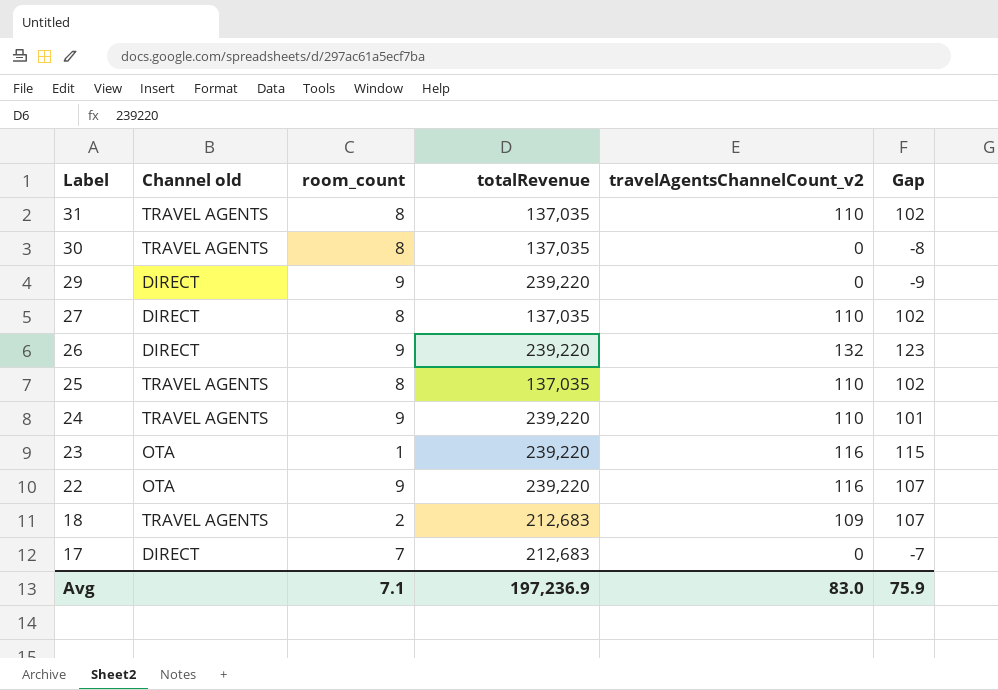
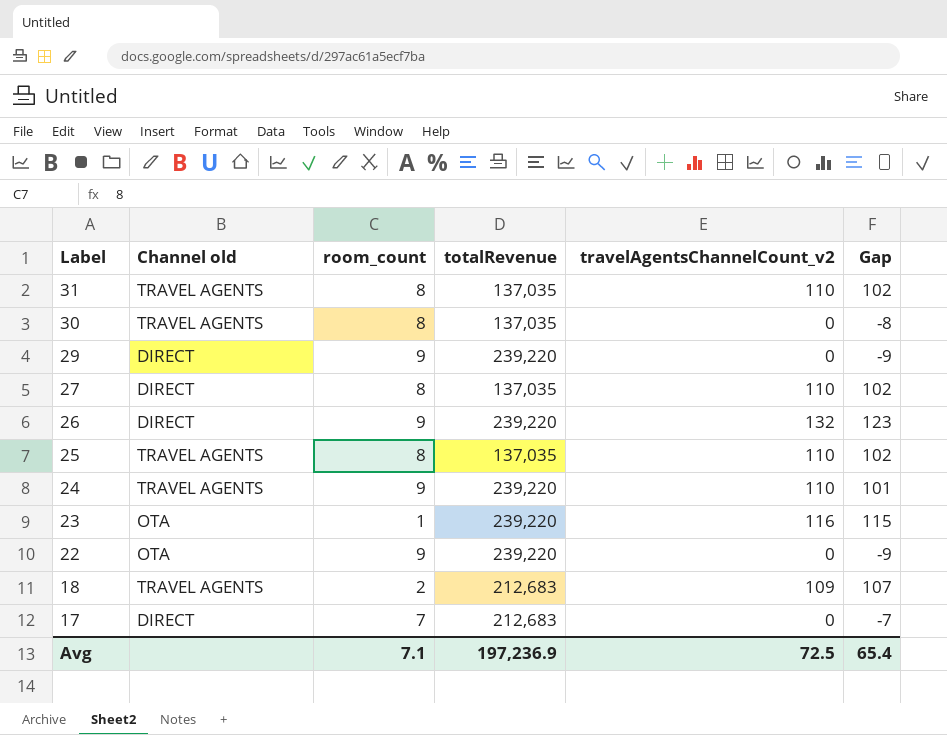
22 | travelAgentsChannelCount_v2: 116 -> 0
22 | Gap: 107 -> -9
Avg | travelAgentsChannelCount_v2: 83.0 -> 72.5
Avg | Gap: 75.9 -> 65.4

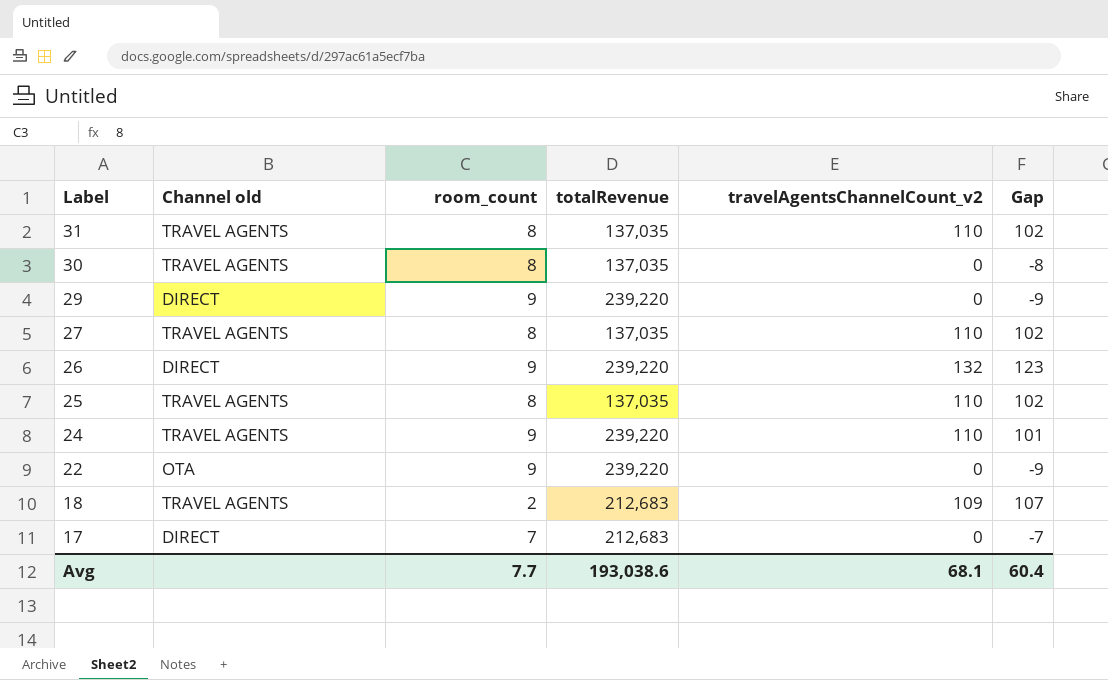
row 23: OTA | 1 | 239,220 | 116 | 115 -> none
27 | Channel old: DIRECT -> TRAVEL AGENTS
Avg | room_count: 7.1 -> 7.7
Avg | totalRevenue: 197,236.9 -> 193,038.6
Avg | travelAgentsChannelCount_v2: 72.5 -> 68.1
Avg | Gap: 65.4 -> 60.4

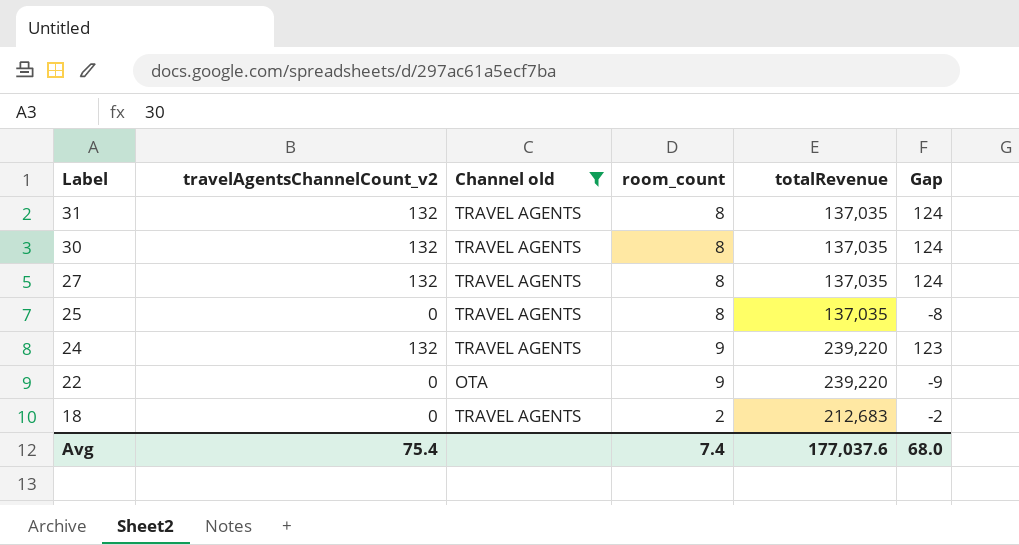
filter: none -> Channel old != DIRECT
column travelAgentsChannelCount_v2 | position: 5 -> 2
31 | travelAgentsChannelCount_v2: 110 -> 132
31 | Gap: 102 -> 124
30 | travelAgentsChannelCount_v2: 0 -> 132
30 | Gap: -8 -> 124
27 | travelAgentsChannelCount_v2: 110 -> 132
27 | Gap: 102 -> 124
25 | travelAgentsChannelCount_v2: 110 -> 0
25 | Gap: 102 -> -8
24 | travelAgentsChannelCount_v2: 110 -> 132
24 | Gap: 101 -> 123
18 | travelAgentsChannelCount_v2: 109 -> 0
18 | Gap: 107 -> -2
Avg | travelAgentsChannelCount_v2: 68.1 -> 75.4
Avg | room_count: 7.7 -> 7.4
Avg | totalRevenue: 193,038.6 -> 177,037.6
Avg | Gap: 60.4 -> 68.0

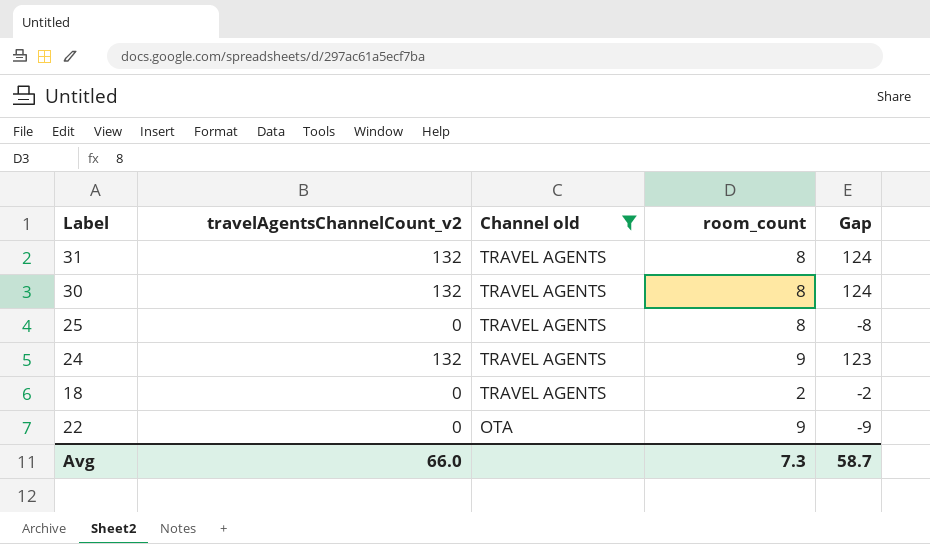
row order: Label descending -> Channel old descending
column totalRevenue | position: 5 -> none
row 27: 132 | TRAVEL AGENTS | 8 | 137,035 | 124 -> none
Avg | travelAgentsChannelCount_v2: 75.4 -> 66.0
Avg | room_count: 7.4 -> 7.3
Avg | Gap: 68.0 -> 58.7

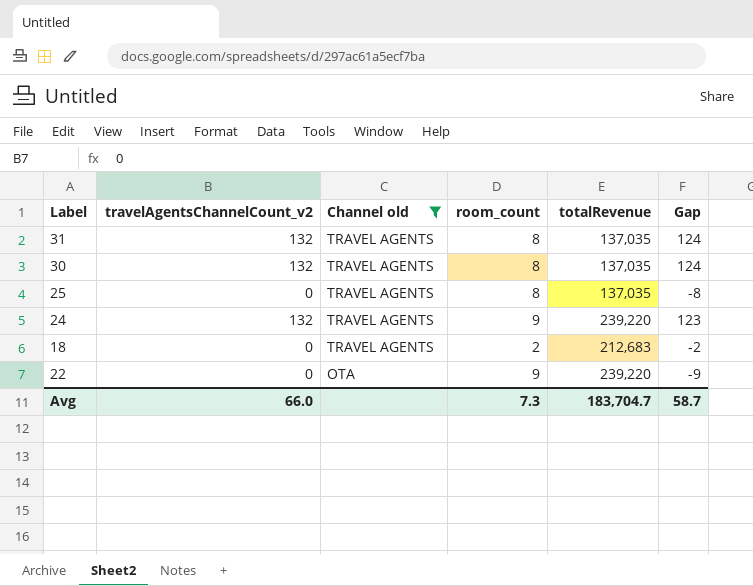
column totalRevenue | position: none -> 5

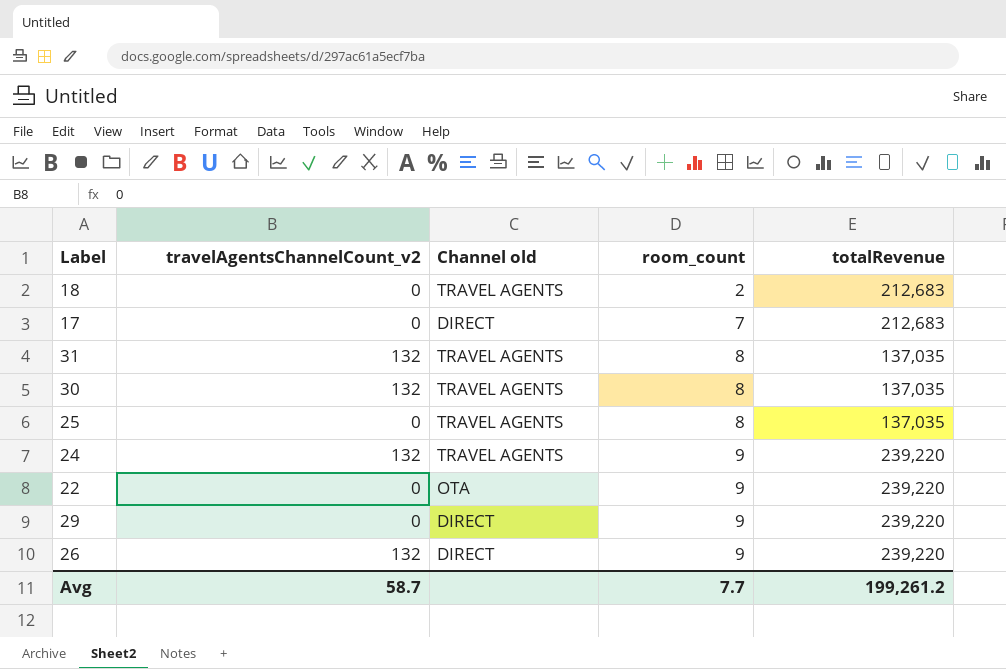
filter: Channel old != DIRECT -> none
row order: Channel old descending -> room_count ascending
column Gap | formula: [travelAgentsChannelCount_v2] - [room_count] -> none
Avg | travelAgentsChannelCount_v2: 66.0 -> 58.7
Avg | room_count: 7.3 -> 7.7
Avg | totalRevenue: 183,704.7 -> 199,261.2

